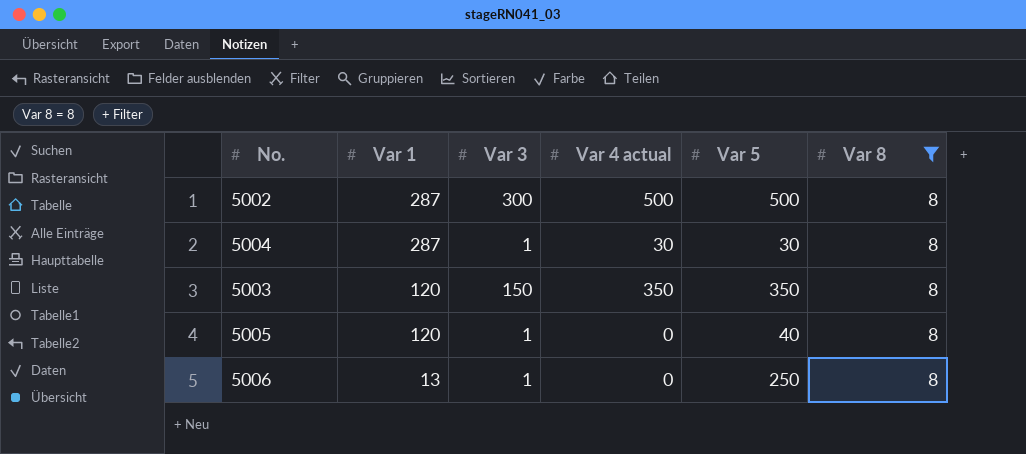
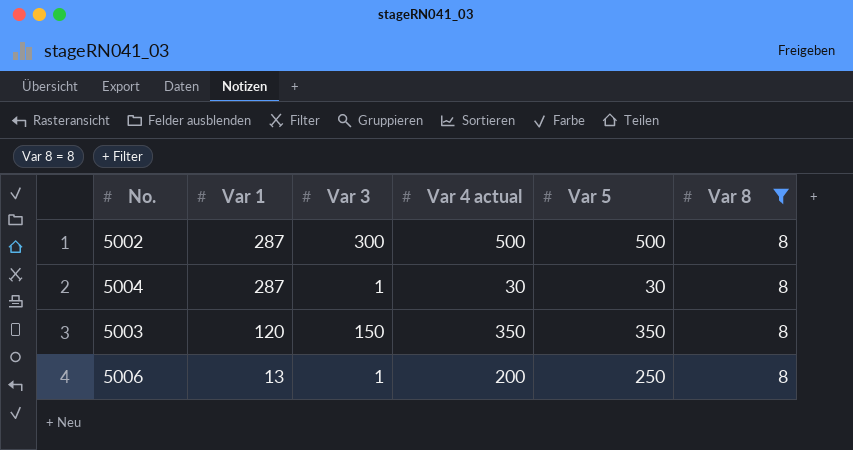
row 5005: 120 | 1 | 0 | 40 | 8 -> none
5006 | Var 4 actual: 0 -> 200

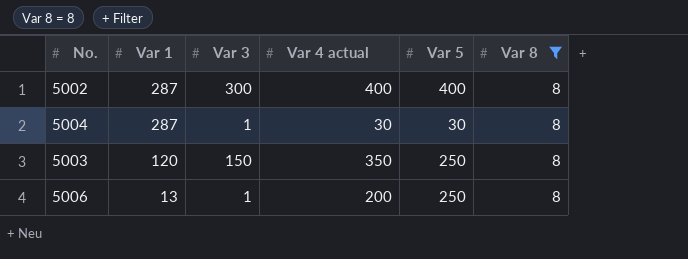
5002 | Var 4 actual: 500 -> 400
5002 | Var 5: 500 -> 400
5003 | Var 5: 350 -> 250

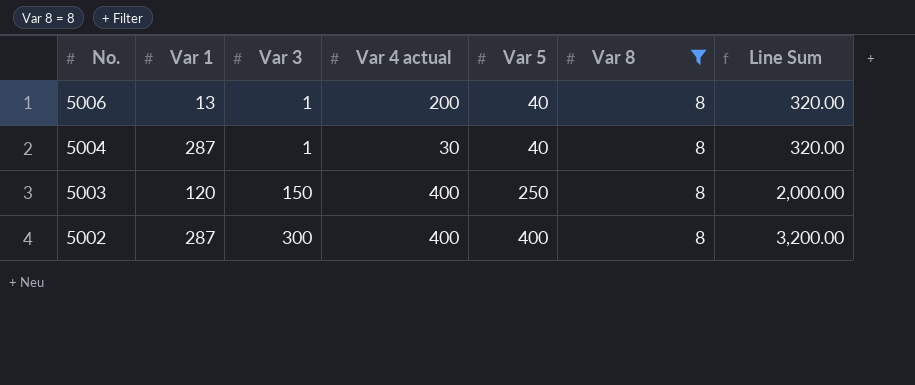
row order: Var 1 descending -> No. descending
column Line Sum | formula: none -> [Var 5] * [Var 8]
5006 | Var 5: 250 -> 40
5004 | Var 5: 30 -> 40
5003 | Var 4 actual: 350 -> 400

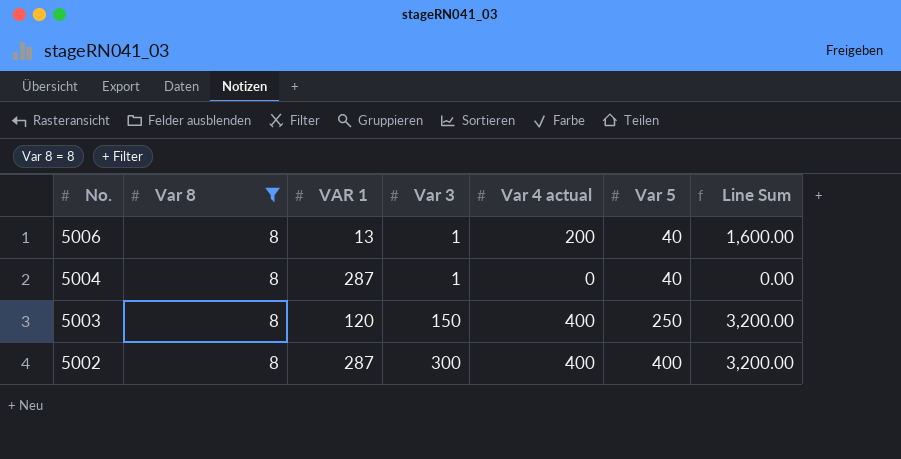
column Var 8 | position: 6 -> 2
column name: Var 1 -> VAR 1
column Line Sum | formula: [Var 5] * [Var 8] -> [Var 8] * [Var 4 actual]
5004 | Var 4 actual: 30 -> 0

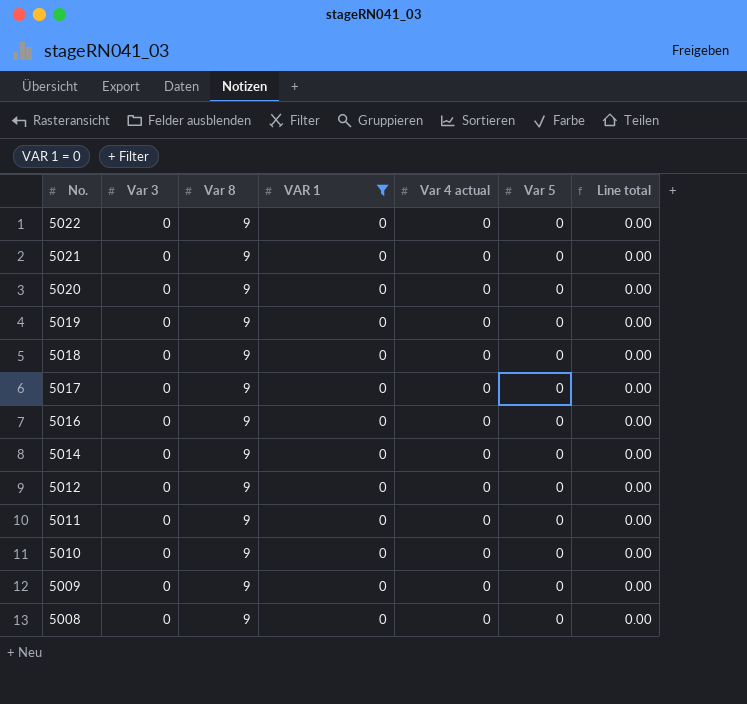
filter: Var 8 = 8 -> VAR 1 = 0
column Var 3 | position: 4 -> 2
column name: Line Sum -> Line total

